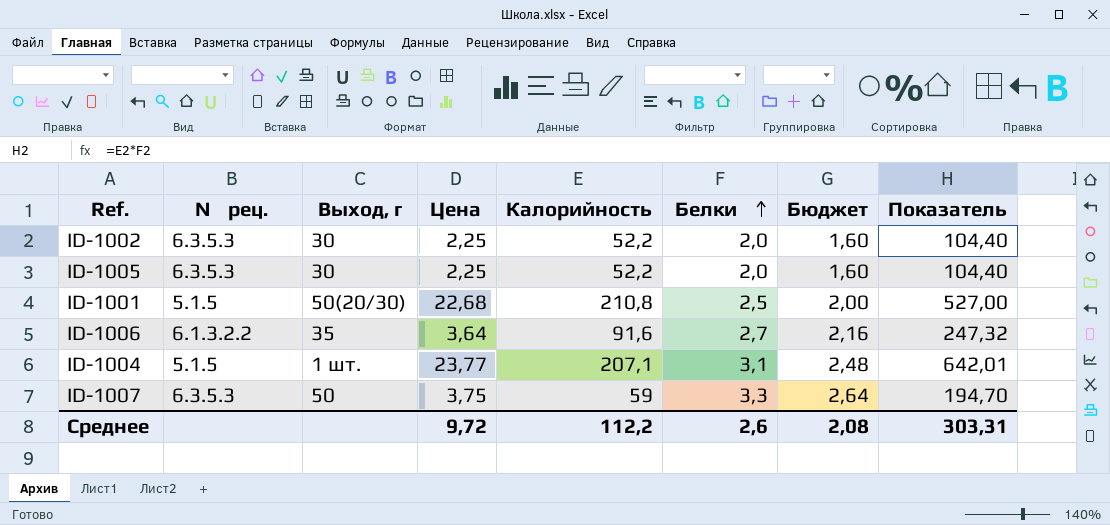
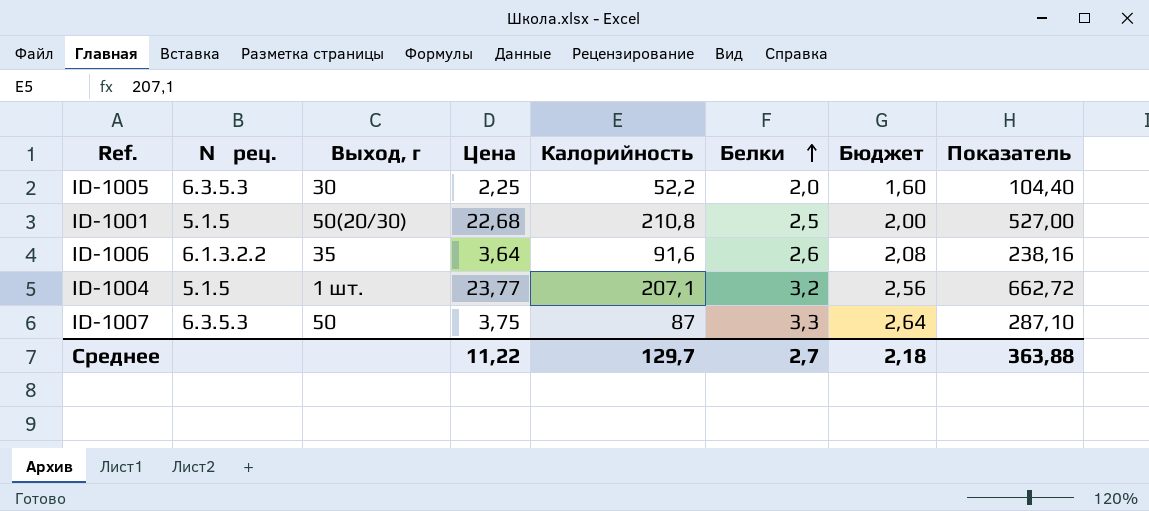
row ID-1002: 6.3.5.3 | 30 | 2,25 | 52,2 | 2,0 | 1,60 | 104,40 -> none
ID-1006 | Белки: 2,7 -> 2,6
ID-1006 | Бюджет: 2,16 -> 2,08
ID-1006 | Показатель: 247,32 -> 238,16
ID-1004 | Белки: 3,1 -> 3,2
ID-1004 | Бюджет: 2,48 -> 2,56
ID-1004 | Показатель: 642,01 -> 662,72
ID-1007 | Калорийность: 59 -> 87
ID-1007 | Показатель: 194,70 -> 287,10
Среднее | Цена: 9,72 -> 11,22
Среднее | Калорийность: 112,2 -> 129,7
Среднее | Белки: 2,6 -> 2,7
Среднее | Бюджет: 2,08 -> 2,18
Среднее | Показатель: 303,31 -> 363,88

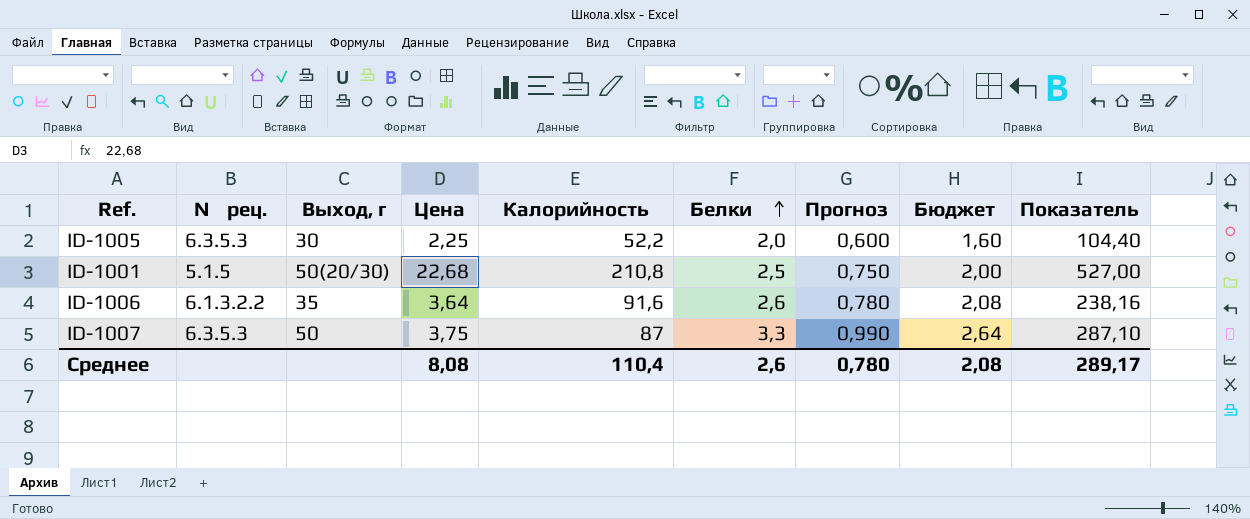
column Прогноз | formula: none -> [Белки] * 0,3
row ID-1004: 5.1.5 | 1 шт. | 23,77 | 207,1 | 3,2 | 2,56 | 662,72 -> none
Среднее | Цена: 11,22 -> 8,08
Среднее | Калорийность: 129,7 -> 110,4
Среднее | Белки: 2,7 -> 2,6
Среднее | Бюджет: 2,18 -> 2,08
Среднее | Показатель: 363,88 -> 289,17

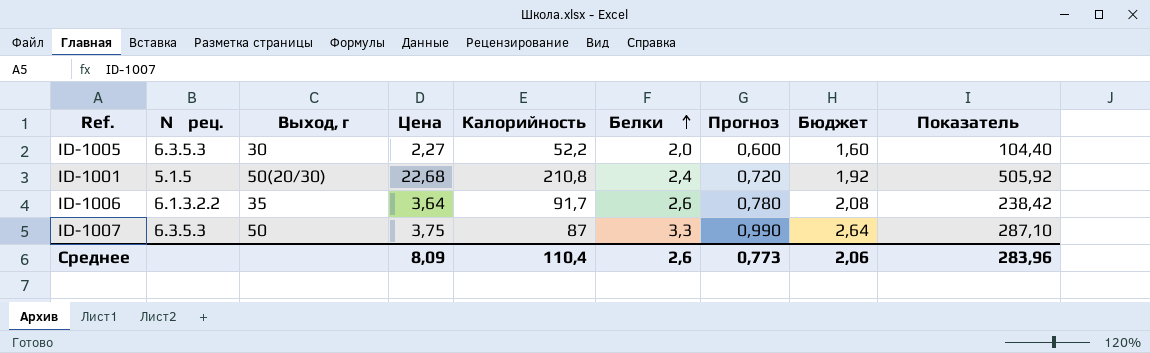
ID-1005 | Цена: 2,25 -> 2,27
ID-1001 | Белки: 2,5 -> 2,4
ID-1001 | Прогноз: 0,750 -> 0,720
ID-1001 | Бюджет: 2,00 -> 1,92
ID-1001 | Показатель: 527,00 -> 505,92
ID-1006 | Калорийность: 91,6 -> 91,7
ID-1006 | Показатель: 238,16 -> 238,42
Среднее | Цена: 8,08 -> 8,09
Среднее | Прогноз: 0,780 -> 0,773
Среднее | Бюджет: 2,08 -> 2,06
Среднее | Показатель: 289,17 -> 283,96

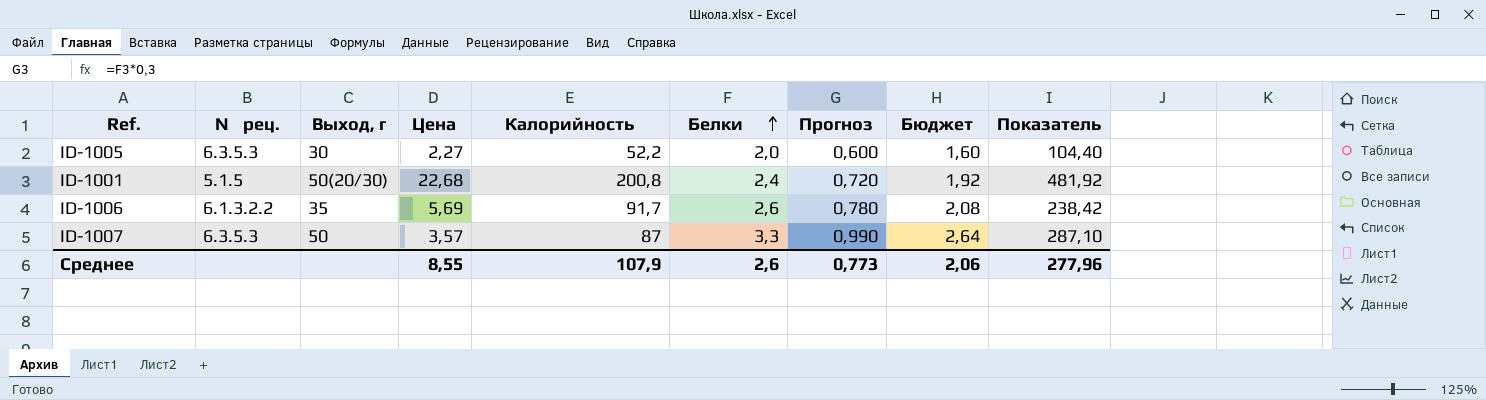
ID-1001 | Калорийность: 210,8 -> 200,8
ID-1001 | Показатель: 505,92 -> 481,92
ID-1006 | Цена: 3,64 -> 5,69
ID-1007 | Цена: 3,75 -> 3,57
Среднее | Цена: 8,09 -> 8,55
Среднее | Калорийность: 110,4 -> 107,9
Среднее | Показатель: 283,96 -> 277,96

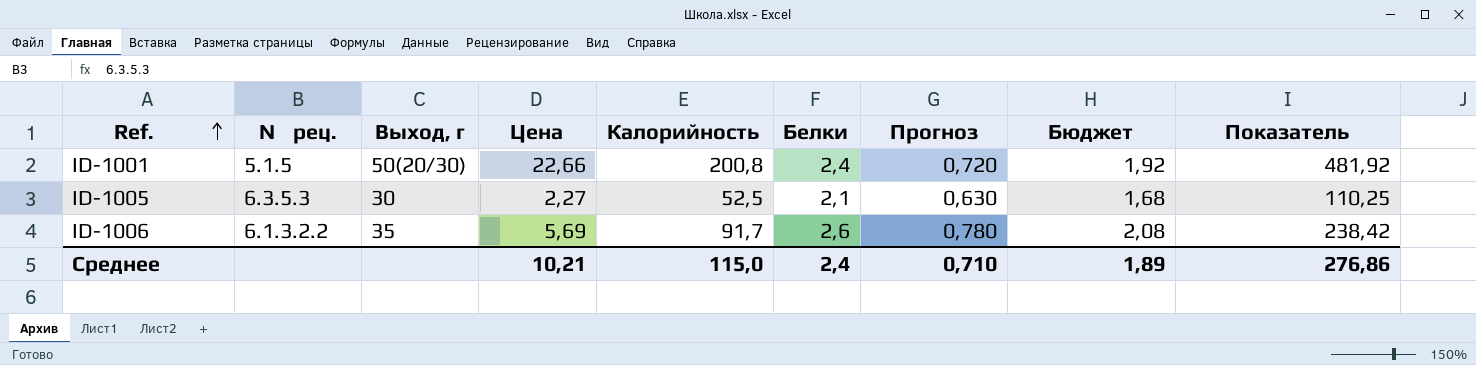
row order: Белки ascending -> Ref. ascending
row ID-1007: 6.3.5.3 | 50 | 3,57 | 87 | 3,3 | 0,990 | 2,64 | 287,10 -> none
ID-1001 | Цена: 22,68 -> 22,66
ID-1005 | Калорийность: 52,2 -> 52,5
ID-1005 | Белки: 2,0 -> 2,1
ID-1005 | Прогноз: 0,600 -> 0,630
ID-1005 | Бюджет: 1,60 -> 1,68
ID-1005 | Показатель: 104,40 -> 110,25
Среднее | Цена: 8,55 -> 10,21
Среднее | Калорийность: 107,9 -> 115,0
Среднее | Белки: 2,6 -> 2,4
Среднее | Прогноз: 0,773 -> 0,710
Среднее | Бюджет: 2,06 -> 1,89
Среднее | Показатель: 277,96 -> 276,86

